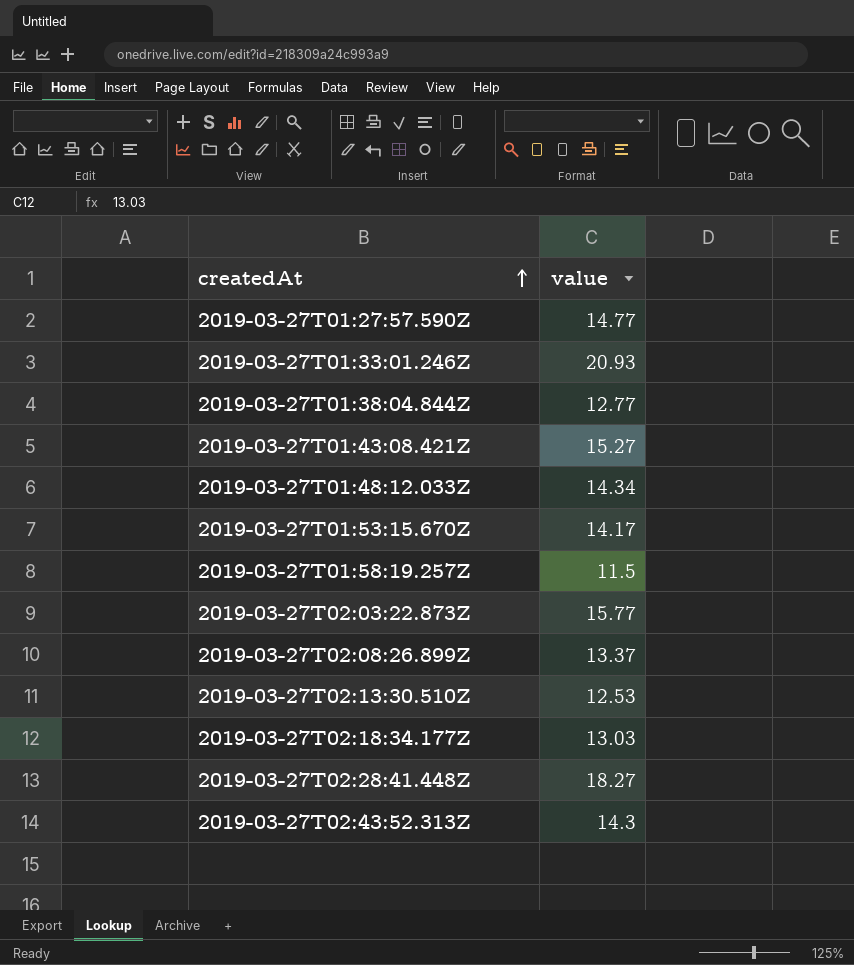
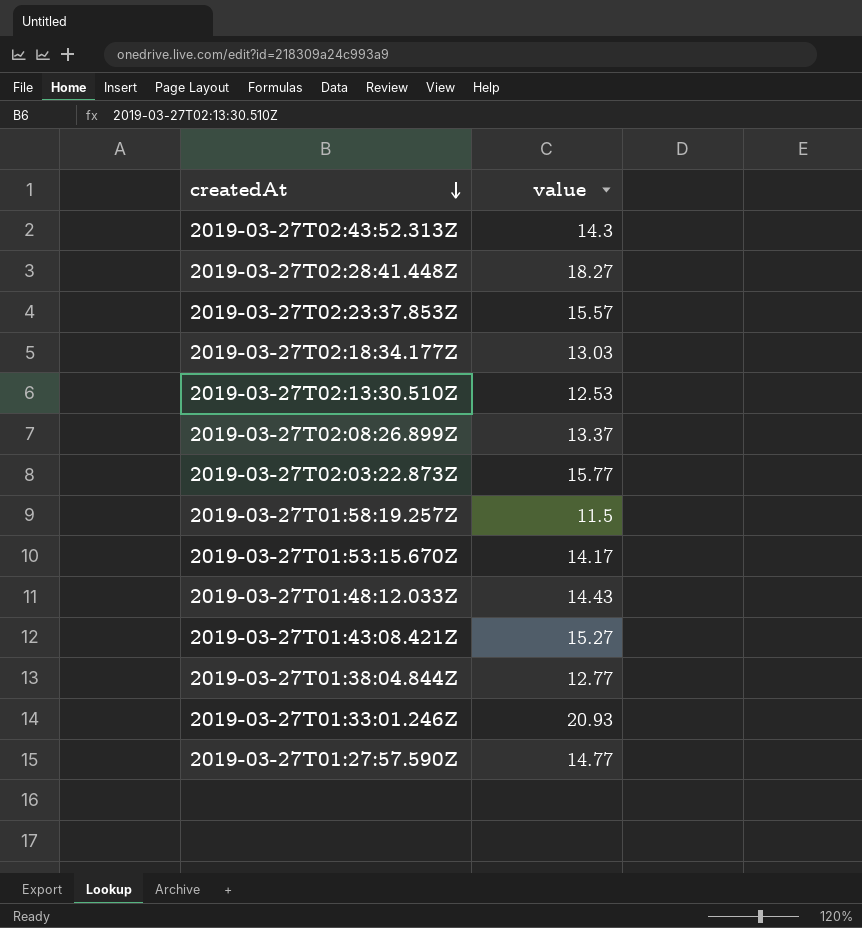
row order: createdAt ascending -> createdAt descending
row 2019-03-27T02:23:37.853Z: none -> 15.57
2019-03-27T01:48:12.033Z | value: 14.34 -> 14.43

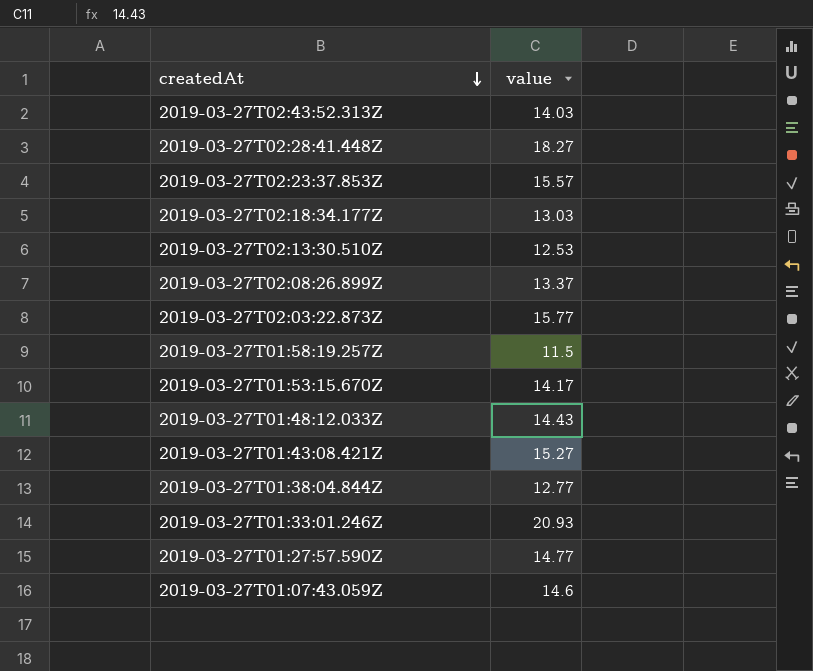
2019-03-27T02:43:52.313Z | value: 14.3 -> 14.03
row 2019-03-27T01:07:43.059Z: none -> 14.6

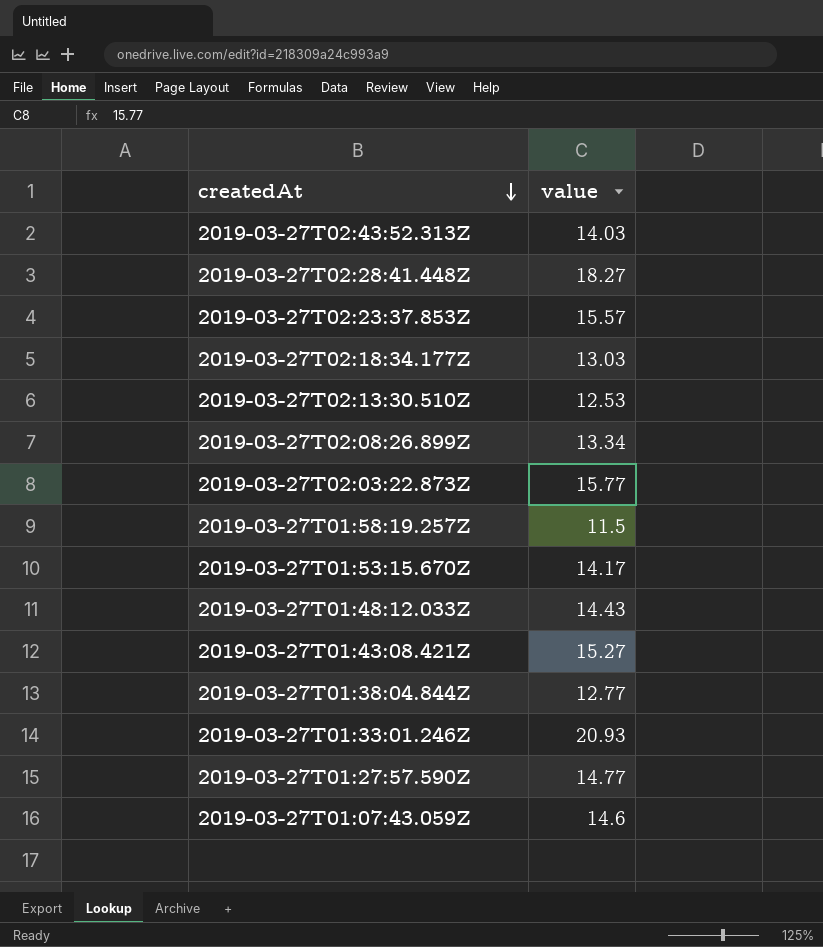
2019-03-27T02:08:26.899Z | value: 13.37 -> 13.34

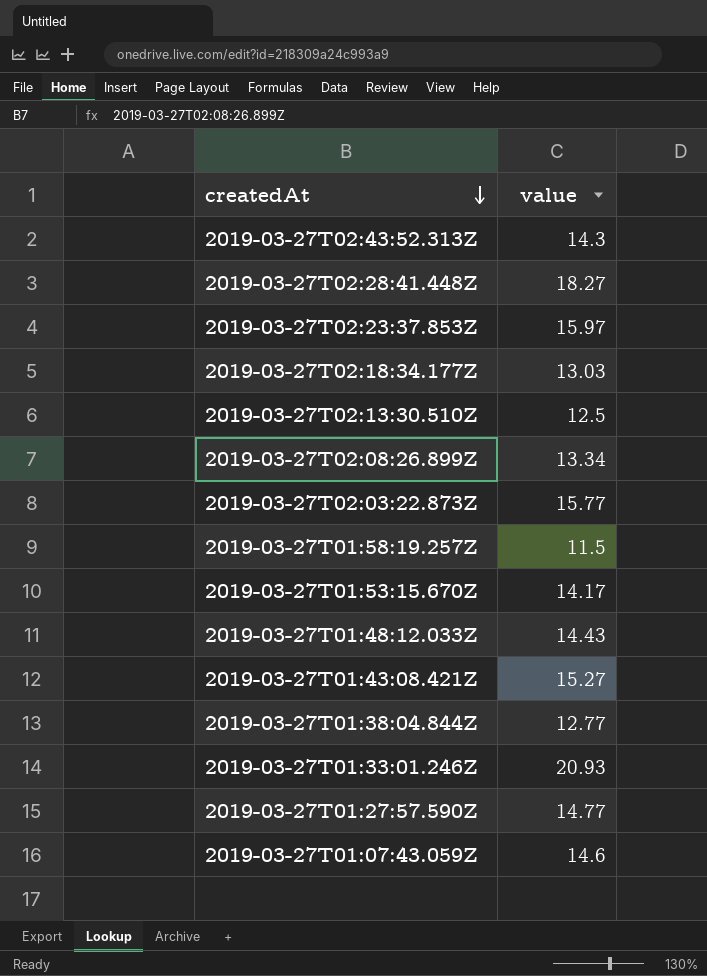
2019-03-27T02:43:52.313Z | value: 14.03 -> 14.3
2019-03-27T02:23:37.853Z | value: 15.57 -> 15.97
2019-03-27T02:13:30.510Z | value: 12.53 -> 12.5

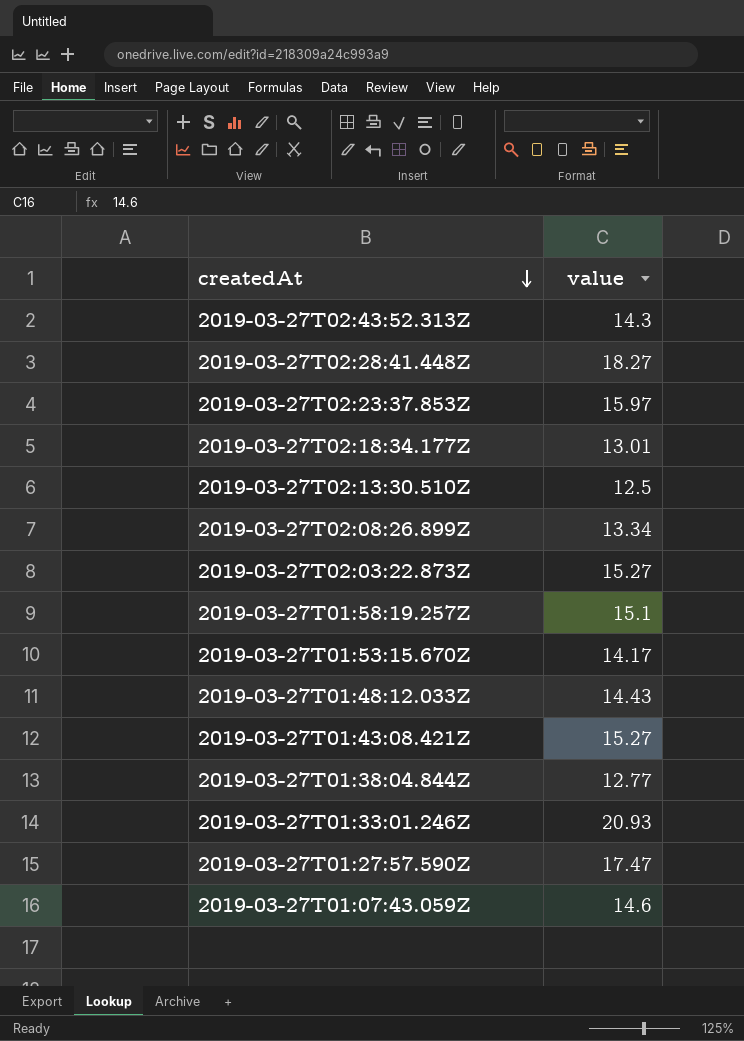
2019-03-27T02:18:34.177Z | value: 13.03 -> 13.01
2019-03-27T02:03:22.873Z | value: 15.77 -> 15.27
2019-03-27T01:58:19.257Z | value: 11.5 -> 15.1
2019-03-27T01:27:57.590Z | value: 14.77 -> 17.47

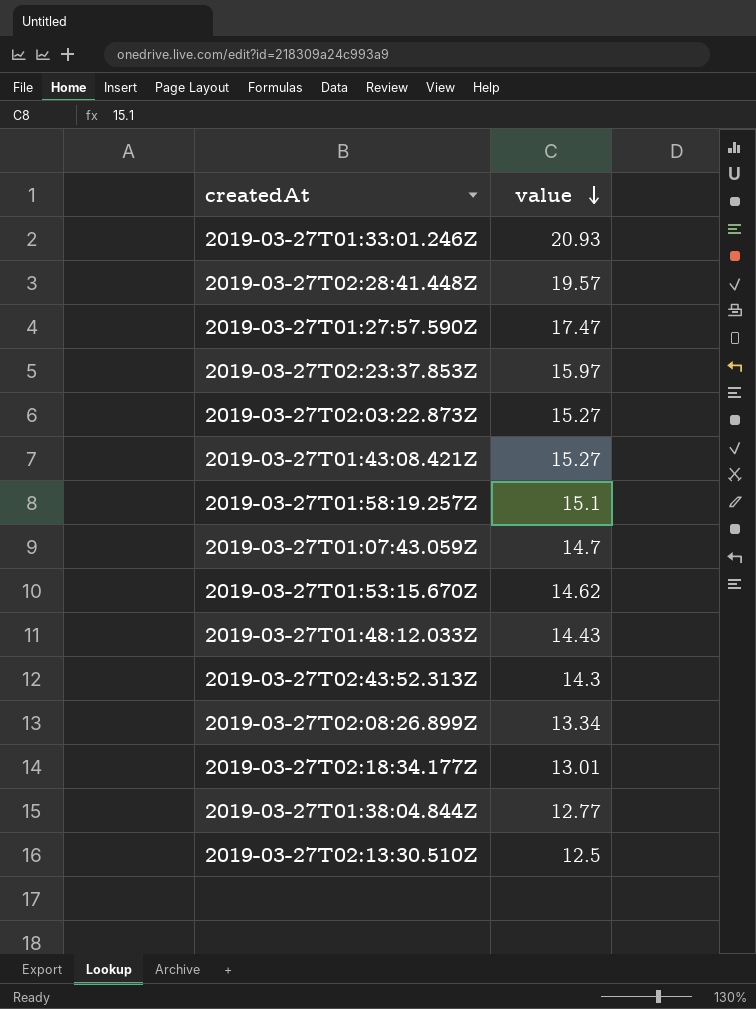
row order: createdAt descending -> value descending
2019-03-27T02:28:41.448Z | value: 18.27 -> 19.57
2019-03-27T01:07:43.059Z | value: 14.6 -> 14.7
2019-03-27T01:53:15.670Z | value: 14.17 -> 14.62

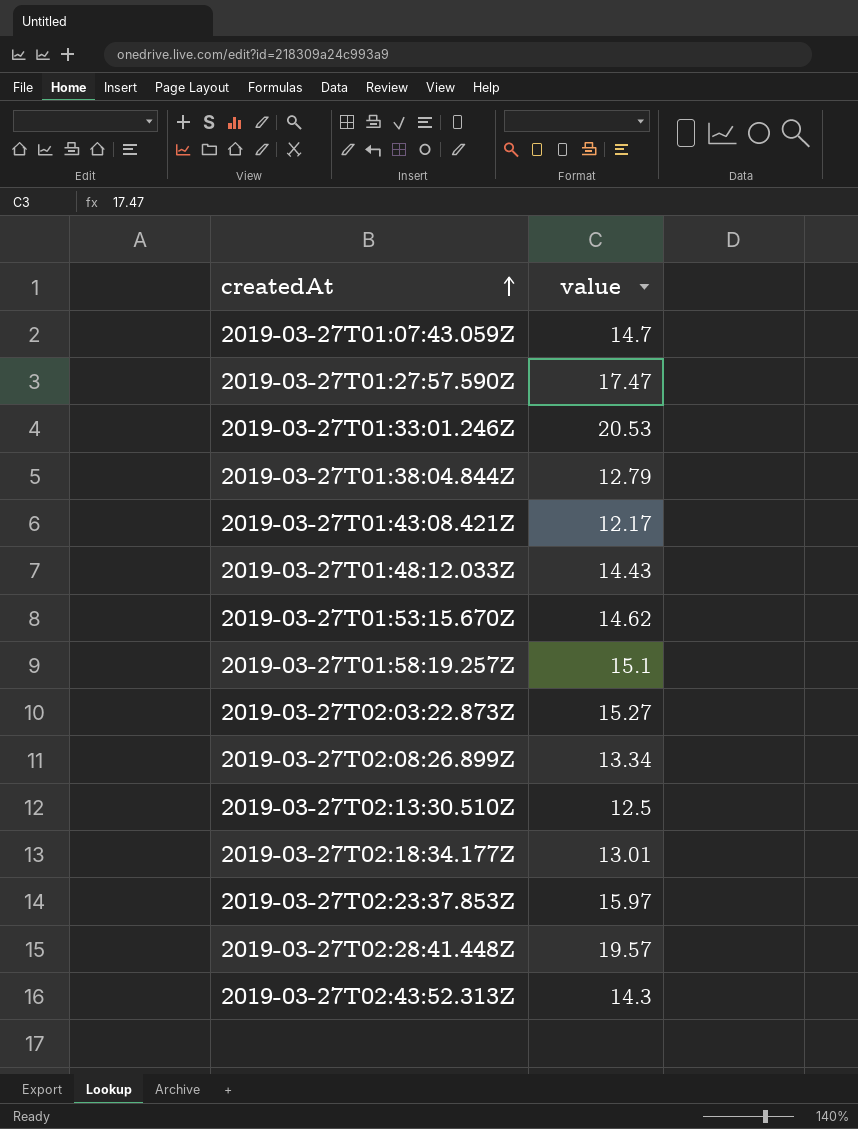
row order: value descending -> createdAt ascending
2019-03-27T01:33:01.246Z | value: 20.93 -> 20.53
2019-03-27T01:38:04.844Z | value: 12.77 -> 12.79
2019-03-27T01:43:08.421Z | value: 15.27 -> 12.17

